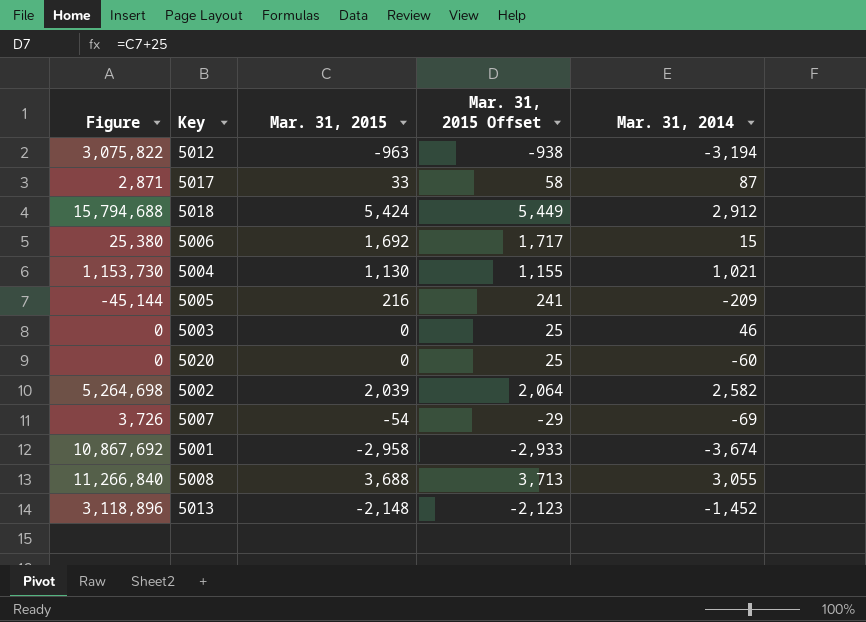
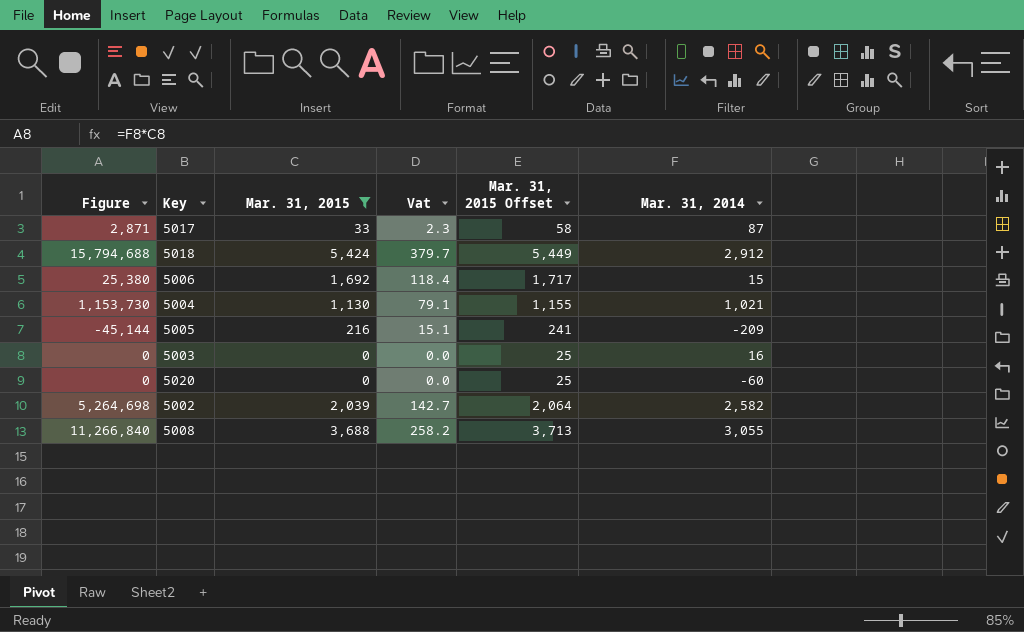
filter: none -> Mar. 31, 2015 >= 0
column Vat | formula: none -> [Mar. 31, 2015] * 0.07
5003 | Mar. 31, 2014: 46 -> 16

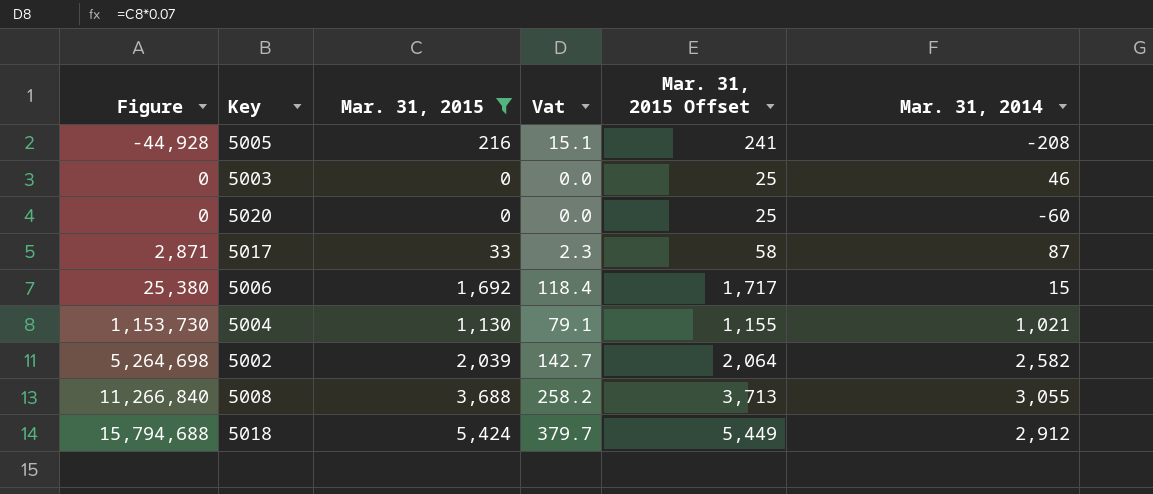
row order: none -> Figure ascending
5005 | Figure: -45,144 -> -44,928
5005 | Mar. 31, 2014: -209 -> -208
5003 | Mar. 31, 2014: 16 -> 46

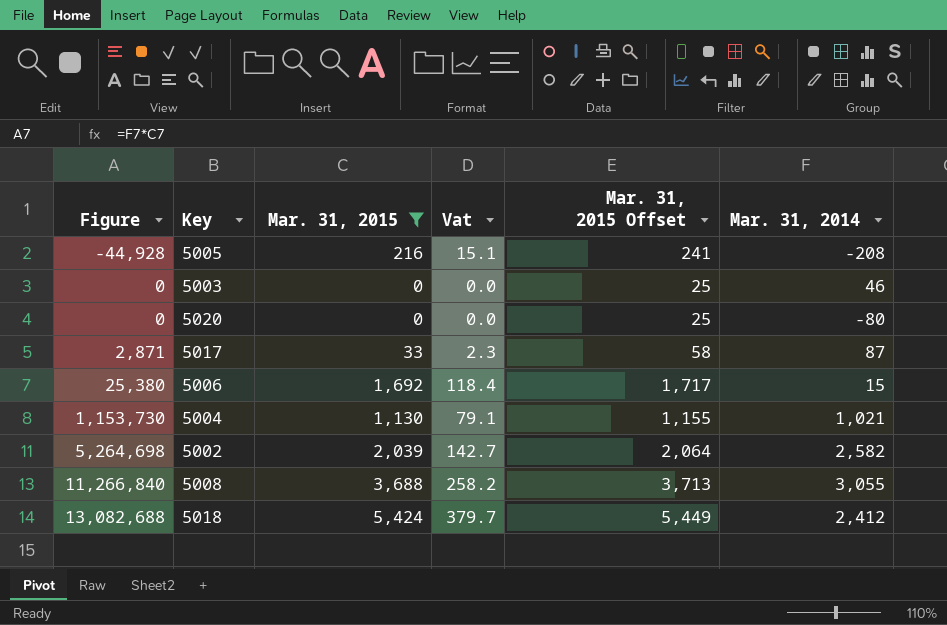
5020 | Mar. 31, 2014: -60 -> -80
5018 | Figure: 15,794,688 -> 13,082,688
5018 | Mar. 31, 2014: 2,912 -> 2,412

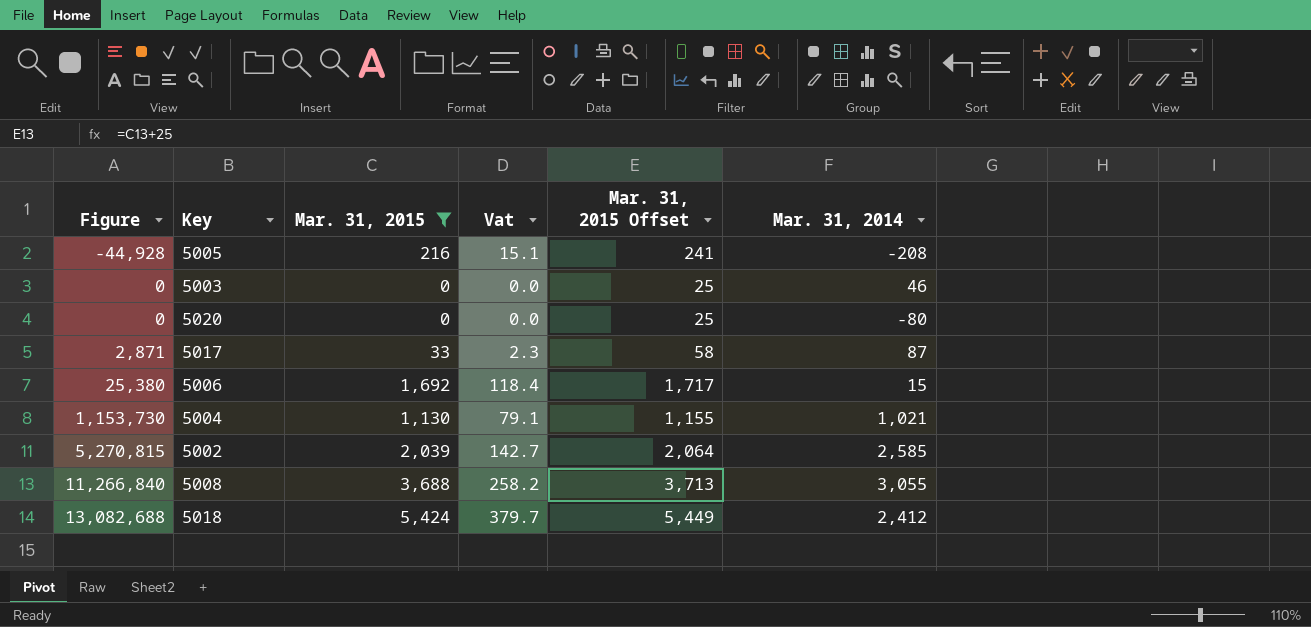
5002 | Figure: 5,264,698 -> 5,270,815
5002 | Mar. 31, 2014: 2,582 -> 2,585

